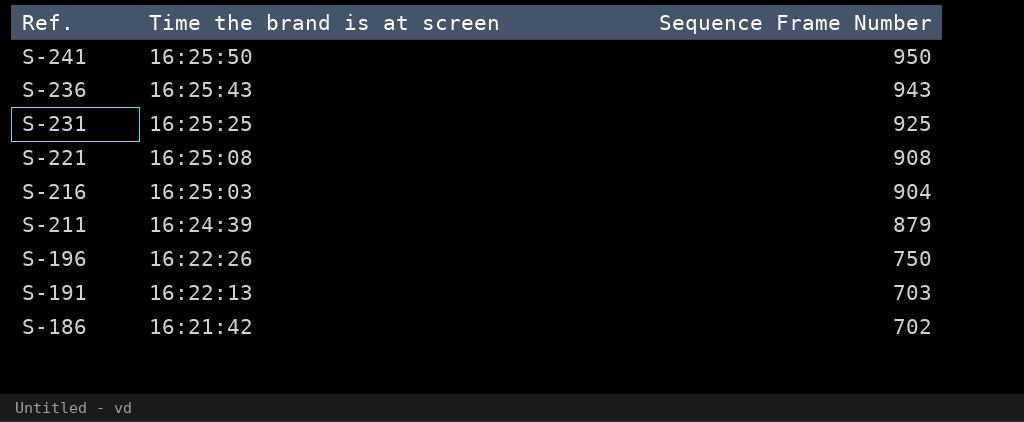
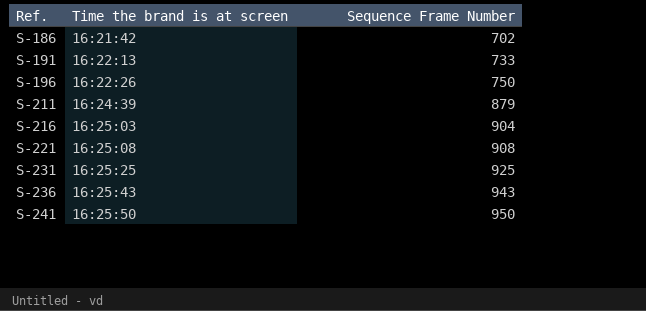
row order: Ref. descending -> Ref. ascending
S-191 | Sequence Frame Number: 703 -> 733

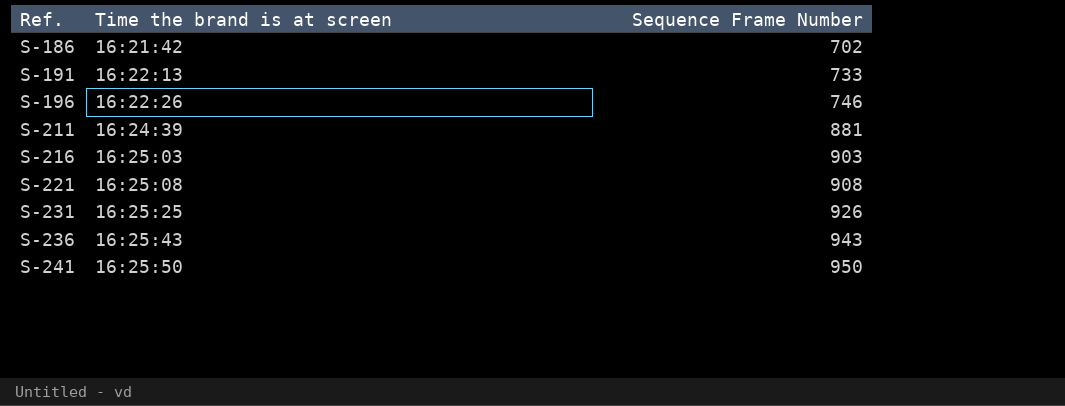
S-196 | Sequence Frame Number: 750 -> 746
S-211 | Sequence Frame Number: 879 -> 881
S-216 | Sequence Frame Number: 904 -> 903
S-231 | Sequence Frame Number: 925 -> 926

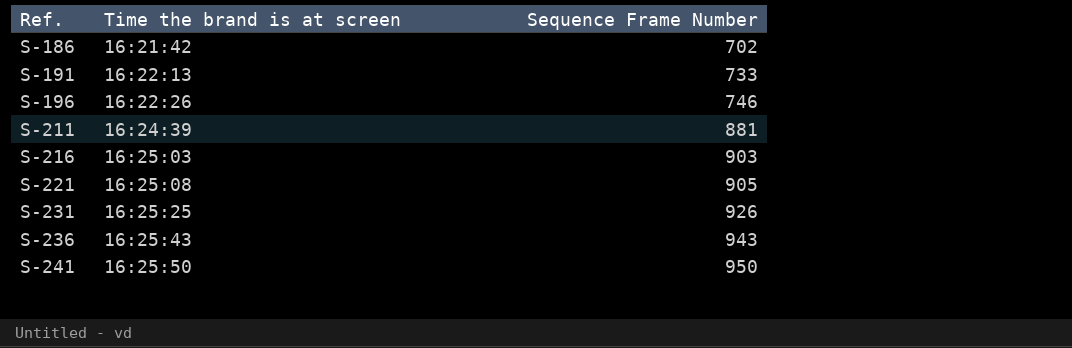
S-221 | Sequence Frame Number: 908 -> 905

